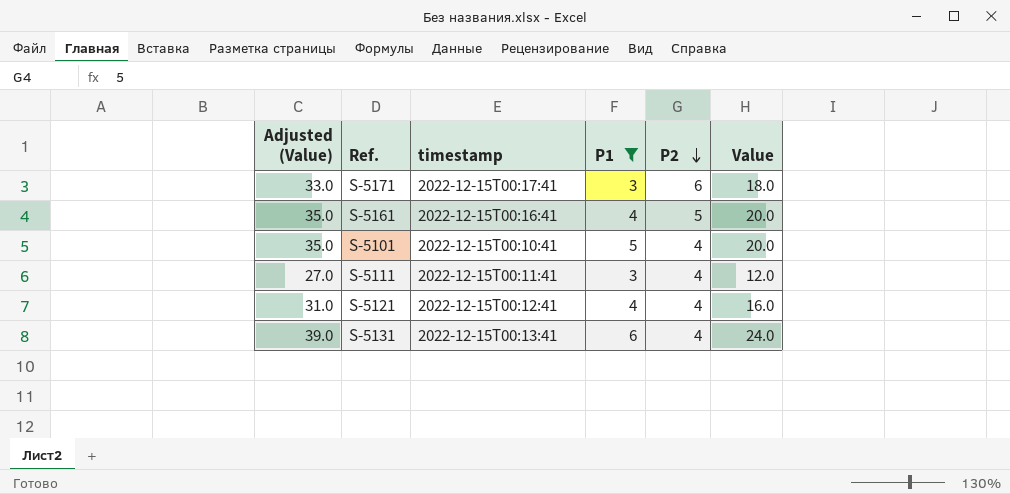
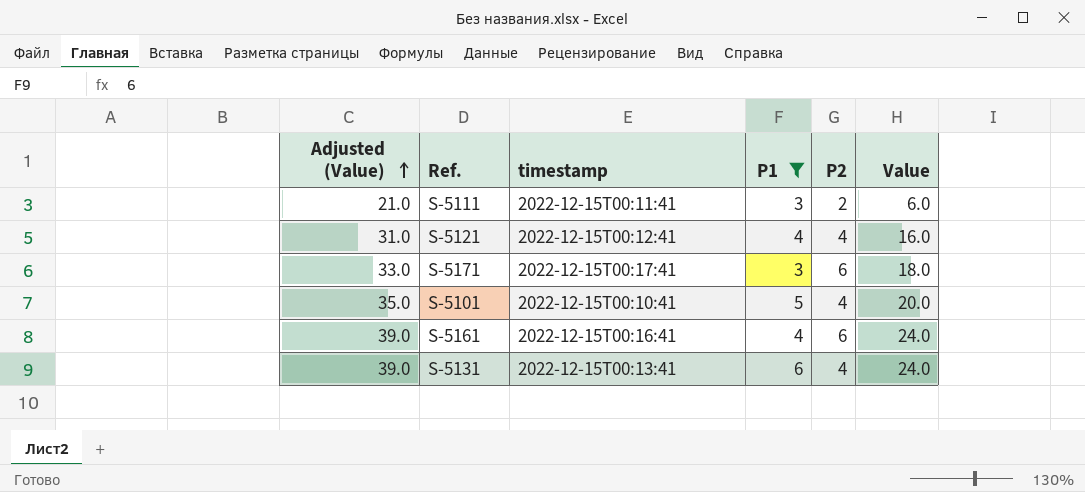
row order: P2 descending -> Adjusted (Value) ascending
S-5111 | Adjusted (Value): 27.0 -> 21.0
S-5111 | P2: 4 -> 2
S-5111 | Value: 12.0 -> 6.0
S-5161 | Adjusted (Value): 35.0 -> 39.0
S-5161 | P2: 5 -> 6
S-5161 | Value: 20.0 -> 24.0

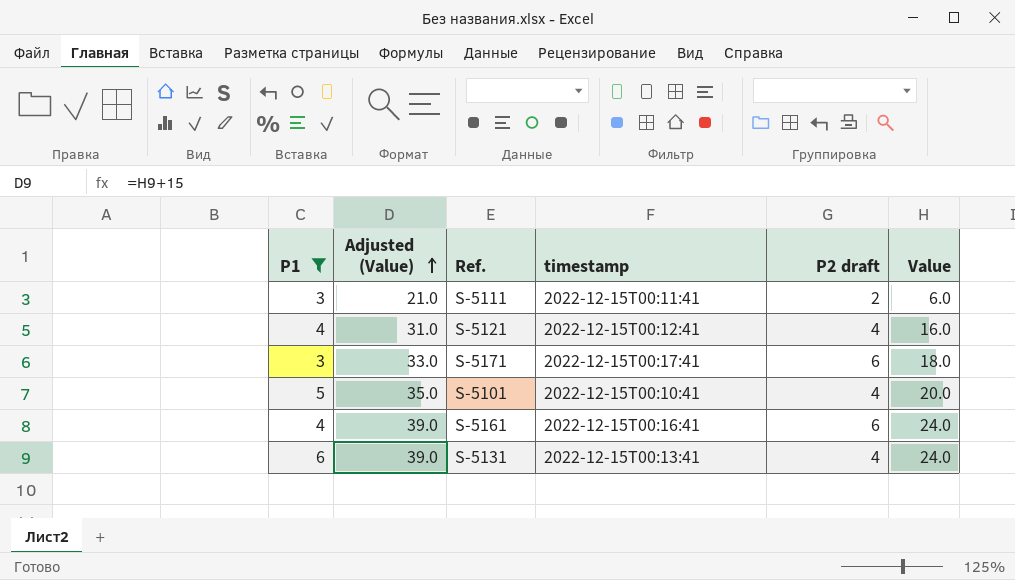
column P1 | position: 4 -> 1
column name: P2 -> P2 draft

